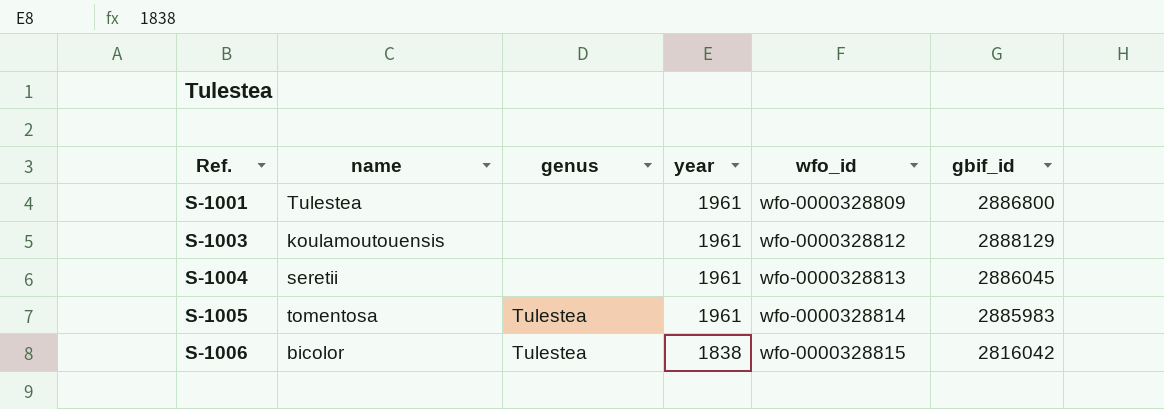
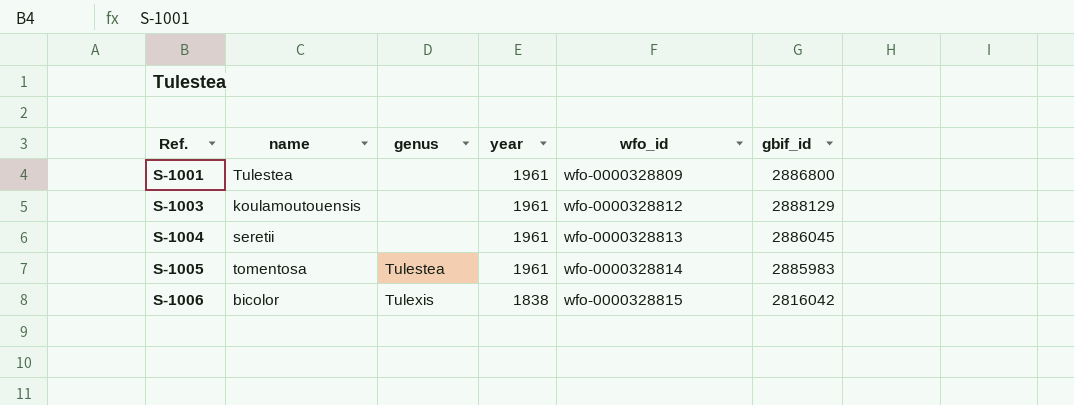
S-1006 | genus: Tulestea -> Tulexis

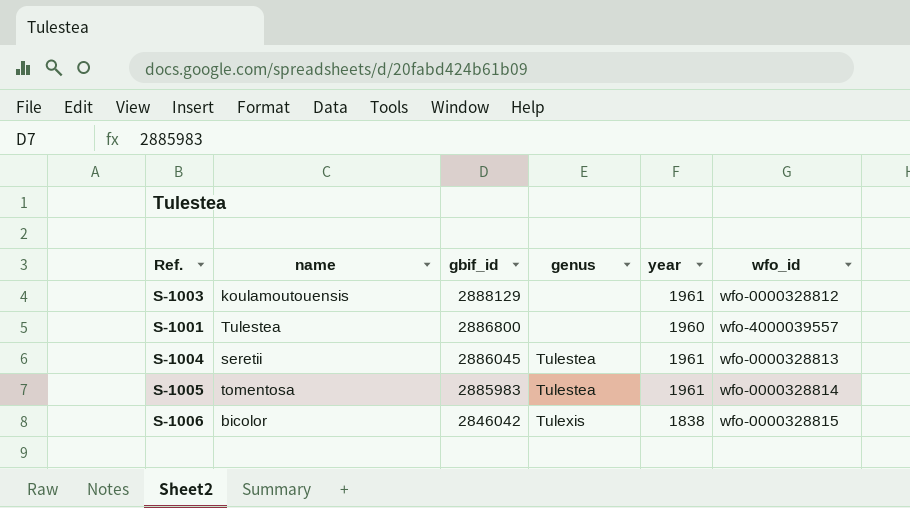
row order: Ref. ascending -> gbif_id descending
column gbif_id | position: 6 -> 3
S-1001 | year: 1961 -> 1960
S-1001 | wfo_id: wfo-0000328809 -> wfo-4000039557
S-1004 | genus: none -> Tulestea
S-1006 | gbif_id: 2816042 -> 2846042

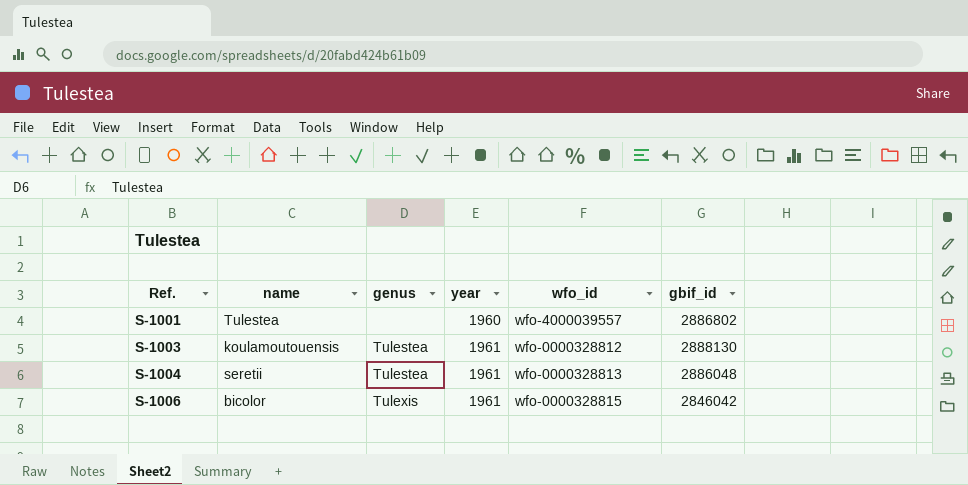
row order: gbif_id descending -> Ref. ascending
column gbif_id | position: 3 -> 6
row S-1005: tomentosa | 2885983 | Tulestea | 1961 | wfo-0000328814 -> none
S-1001 | gbif_id: 2886800 -> 2886802
S-1003 | genus: none -> Tulestea
S-1003 | gbif_id: 2888129 -> 2888130
S-1004 | gbif_id: 2886045 -> 2886048
S-1006 | year: 1838 -> 1961

